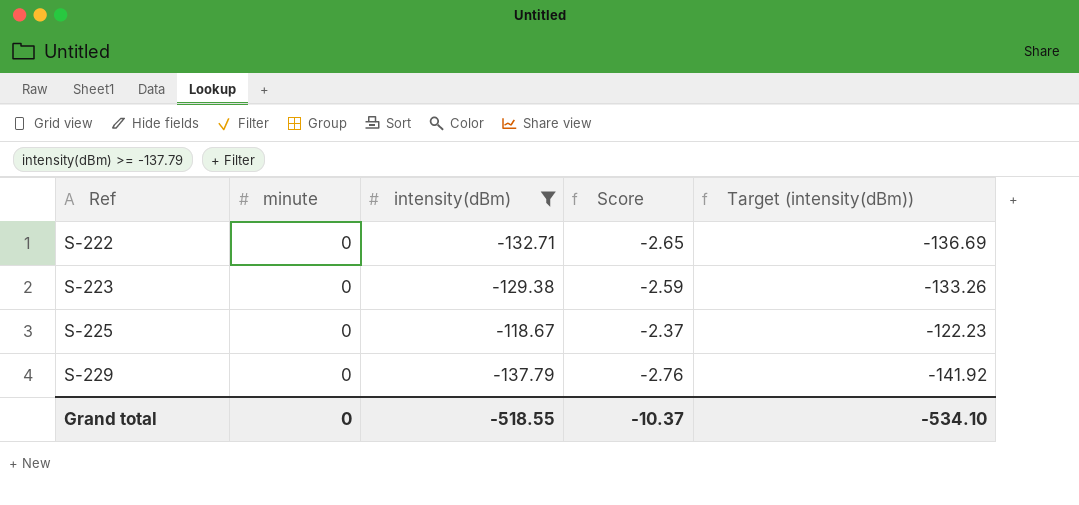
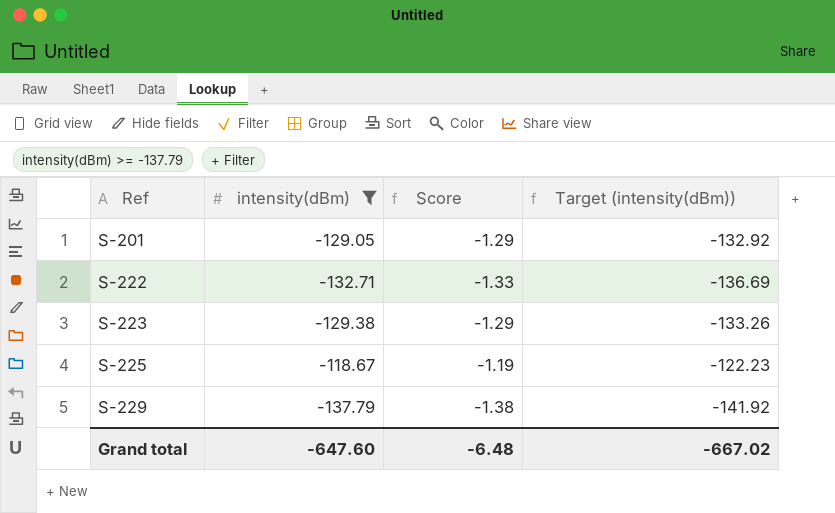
column minute | position: 2 -> none
column Score | formula: [intensity(dBm)] * 0.02 -> [intensity(dBm)] * 0.01
row S-201: none -> -129.05 | -1.29 | -132.92
Grand total | intensity(dBm): -518.55 -> -647.60
Grand total | Score: -10.37 -> -6.48
Grand total | Target (intensity(dBm)): -534.10 -> -667.02

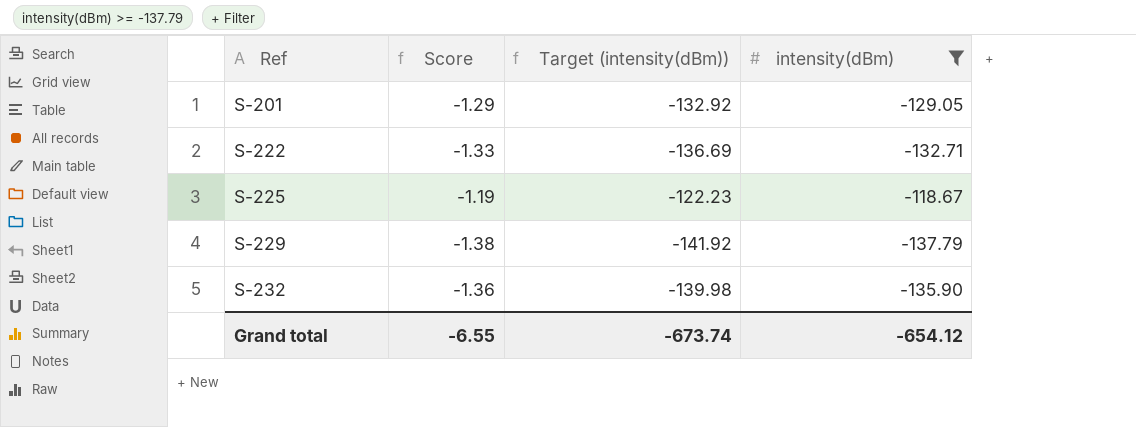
column intensity(dBm) | position: 2 -> 4
row S-223: -129.38 | -1.29 | -133.26 -> none
row S-232: none -> -1.36 | -139.98 | -135.90
Grand total | Score: -6.48 -> -6.55
Grand total | Target (intensity(dBm)): -667.02 -> -673.74
Grand total | intensity(dBm): -647.60 -> -654.12

